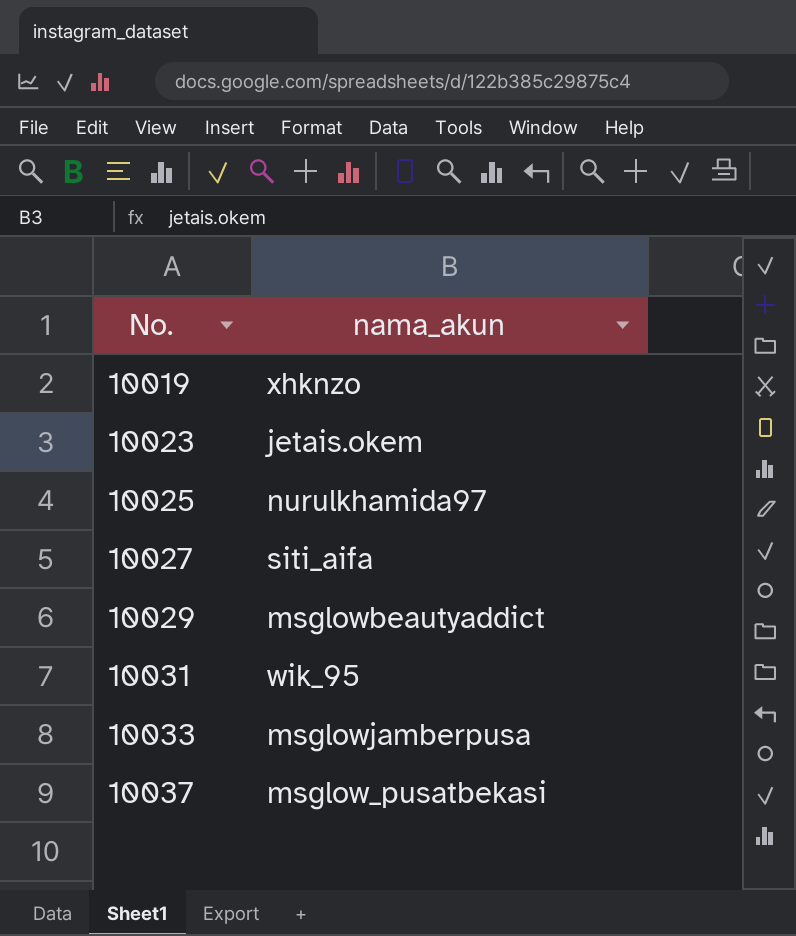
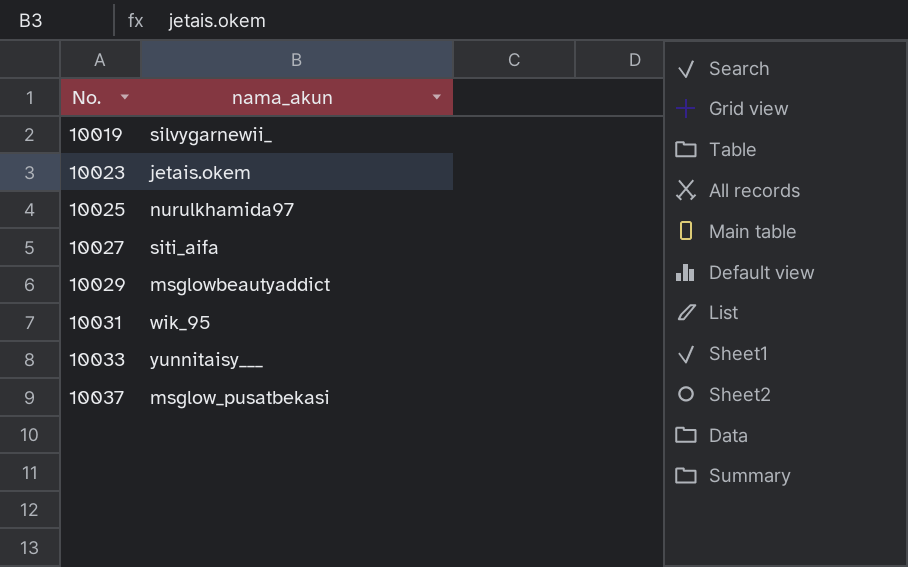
10019 | nama_akun: xhknzo -> silvygarnewii_
10033 | nama_akun: msglowjamberpusa -> yunnitaisy___

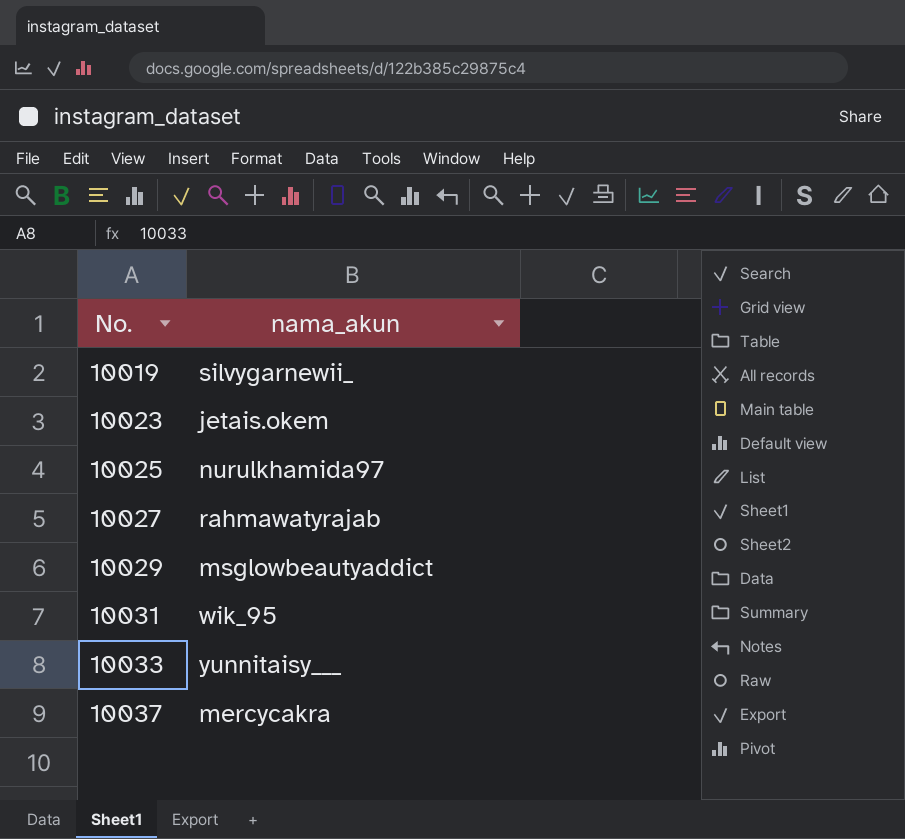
10027 | nama_akun: siti_aifa -> rahmawatyrajab
10037 | nama_akun: msglow_pusatbekasi -> mercycakra

